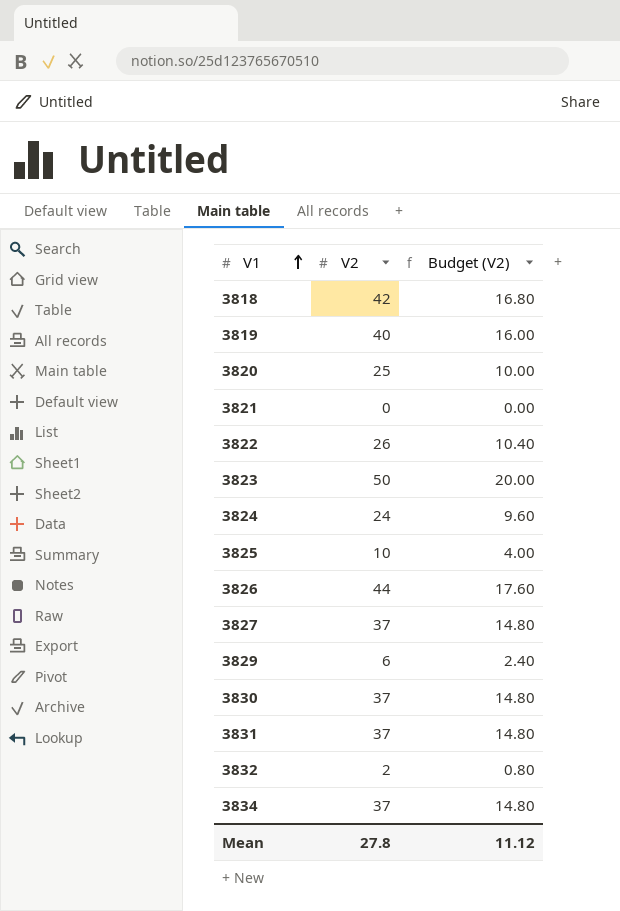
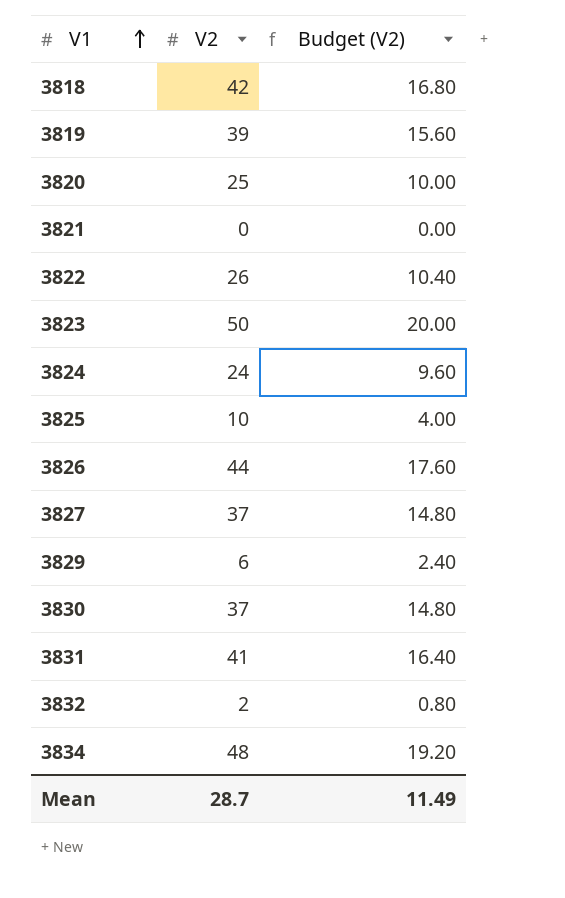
3819 | V2: 40 -> 39
3819 | Budget (V2): 16.00 -> 15.60
3831 | V2: 37 -> 41
3831 | Budget (V2): 14.80 -> 16.40
3834 | V2: 37 -> 48
3834 | Budget (V2): 14.80 -> 19.20
Mean | V2: 27.8 -> 28.7
Mean | Budget (V2): 11.12 -> 11.49

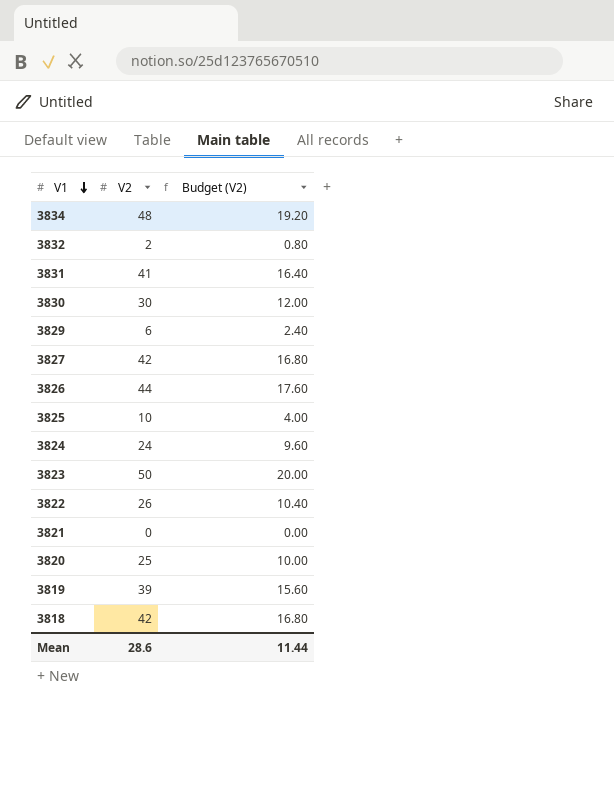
row order: V1 ascending -> V1 descending
3830 | V2: 37 -> 30
3830 | Budget (V2): 14.80 -> 12.00
3827 | V2: 37 -> 42
3827 | Budget (V2): 14.80 -> 16.80
Mean | V2: 28.7 -> 28.6
Mean | Budget (V2): 11.49 -> 11.44

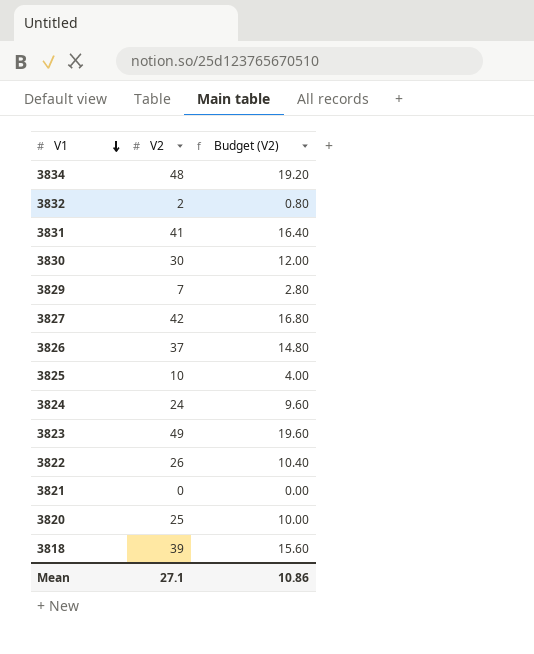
row 3819: 39 | 15.60 -> none
3829 | V2: 6 -> 7
3829 | Budget (V2): 2.40 -> 2.80
3826 | V2: 44 -> 37
3826 | Budget (V2): 17.60 -> 14.80
3823 | V2: 50 -> 49
3823 | Budget (V2): 20.00 -> 19.60
3818 | V2: 42 -> 39
3818 | Budget (V2): 16.80 -> 15.60
Mean | V2: 28.6 -> 27.1
Mean | Budget (V2): 11.44 -> 10.86

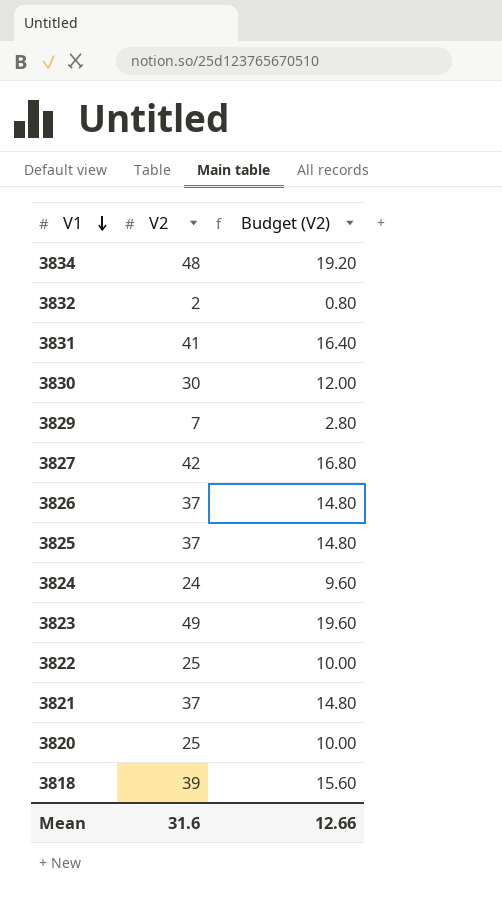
3825 | V2: 10 -> 37
3825 | Budget (V2): 4.00 -> 14.80
3822 | V2: 26 -> 25
3822 | Budget (V2): 10.40 -> 10.00
3821 | V2: 0 -> 37
3821 | Budget (V2): 0.00 -> 14.80
Mean | V2: 27.1 -> 31.6
Mean | Budget (V2): 10.86 -> 12.66

